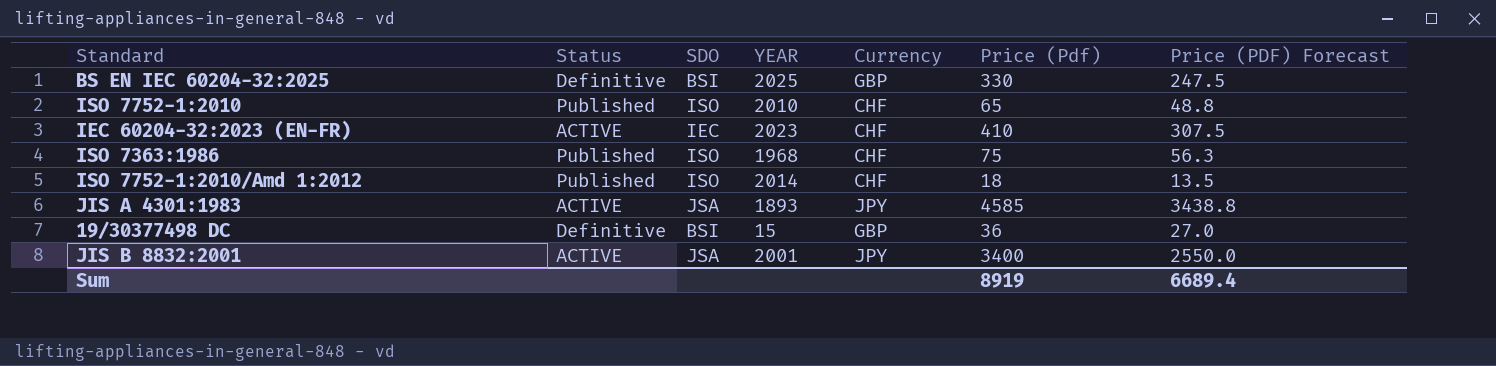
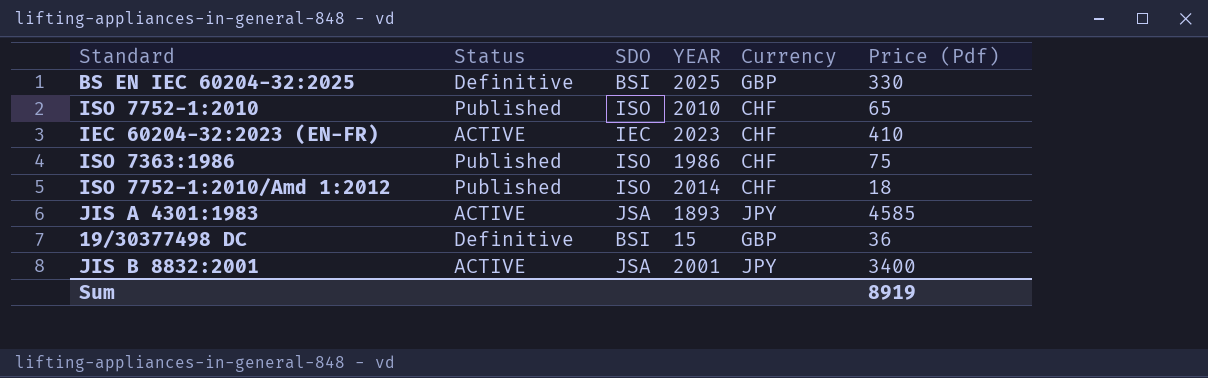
column Price (PDF) Forecast | formula: [Price (Pdf)] * 0.75 -> none
ISO 7363:1986 | YEAR: 1968 -> 1986

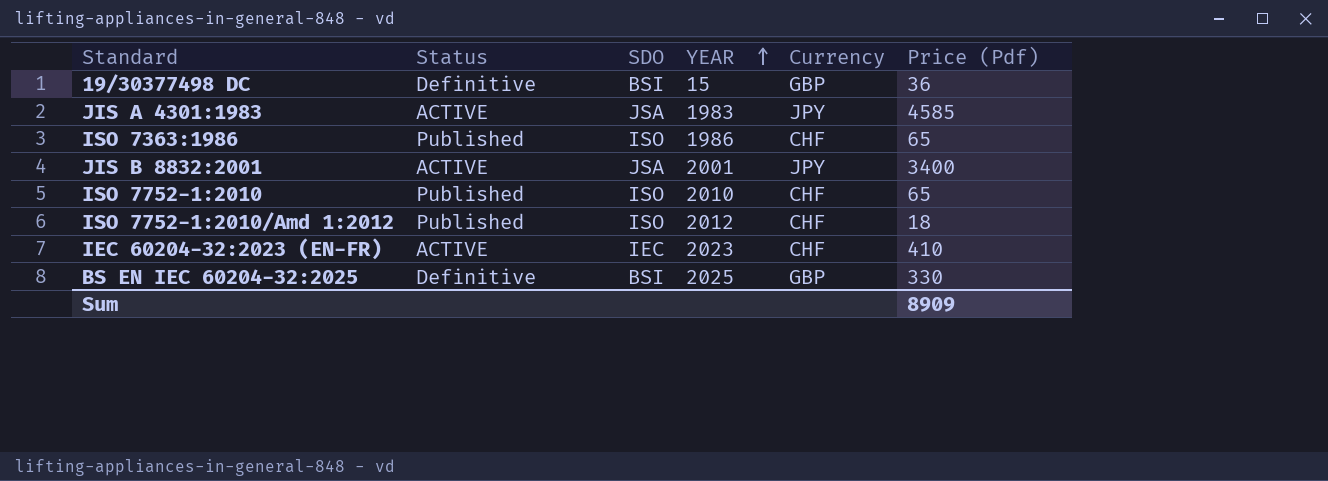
row order: none -> YEAR ascending
JIS A 4301:1983 | YEAR: 1893 -> 1983
ISO 7363:1986 | Price (Pdf): 75 -> 65
ISO 7752-1:2010/Amd 1:2012 | YEAR: 2014 -> 2012
Sum | Price (Pdf): 8919 -> 8909

